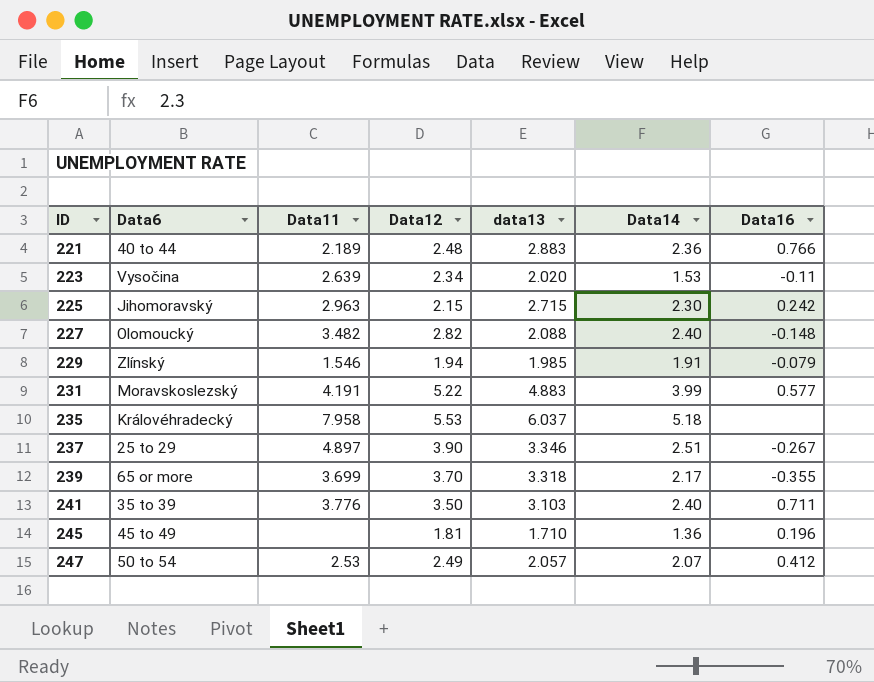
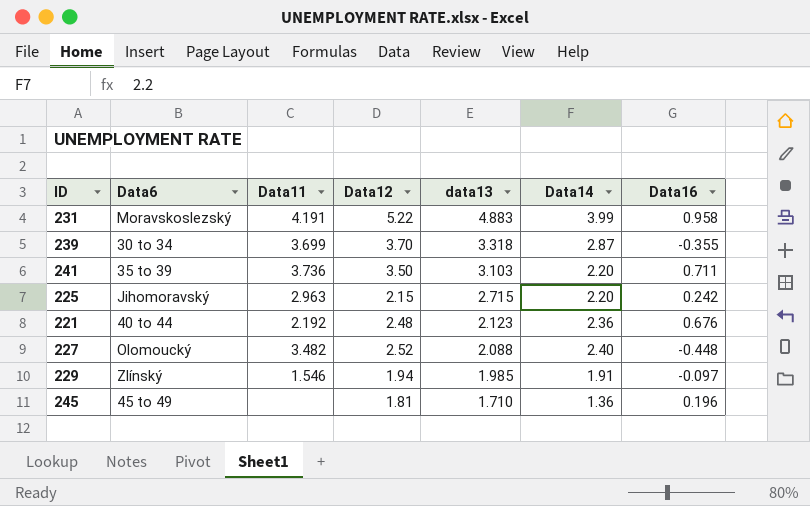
row order: ID ascending -> data13 descending
row 223: Vysočina | 2.639 | 2.34 | 2.020 | 1.53 | -0.11 -> none
row 235: Královéhradecký | 7.958 | 5.53 | 6.037 | 5.18 | none -> none
row 237: 25 to 29 | 4.897 | 3.90 | 3.346 | 2.51 | -0.267 -> none
row 247: 50 to 54 | 2.53 | 2.49 | 2.057 | 2.07 | 0.412 -> none
231 | Data16: 0.577 -> 0.958
239 | Data6: 65 or more -> 30 to 34
239 | Data14: 2.17 -> 2.87
241 | Data11: 3.776 -> 3.736
241 | Data14: 2.40 -> 2.20
225 | Data14: 2.30 -> 2.20
221 | Data11: 2.189 -> 2.192
221 | data13: 2.883 -> 2.123
221 | Data16: 0.766 -> 0.676
227 | Data12: 2.82 -> 2.52
227 | Data16: -0.148 -> -0.448
229 | Data16: -0.079 -> -0.097

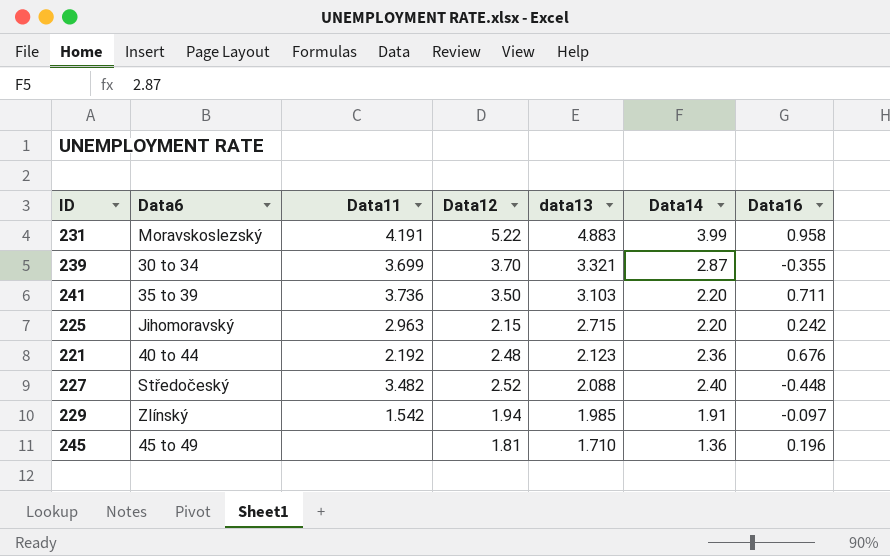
239 | data13: 3.318 -> 3.321
227 | Data6: Olomoucký -> Středočeský
229 | Data11: 1.546 -> 1.542

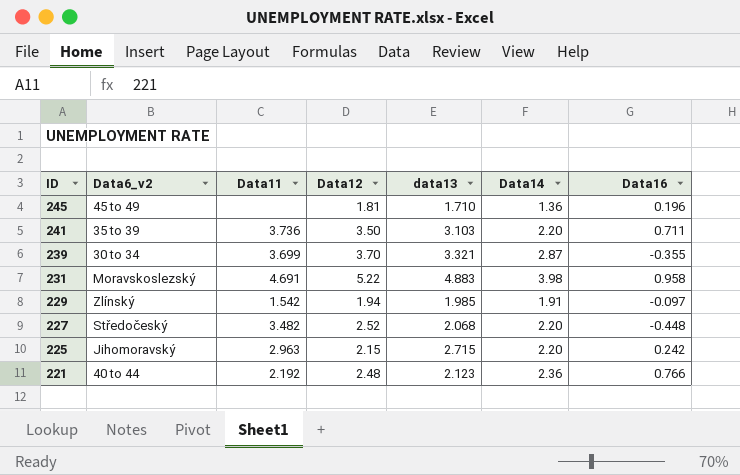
row order: data13 descending -> ID descending
column name: Data6 -> Data6_v2
231 | Data11: 4.191 -> 4.691
231 | Data14: 3.99 -> 3.98
227 | data13: 2.088 -> 2.068
227 | Data14: 2.40 -> 2.20
221 | Data16: 0.676 -> 0.766

